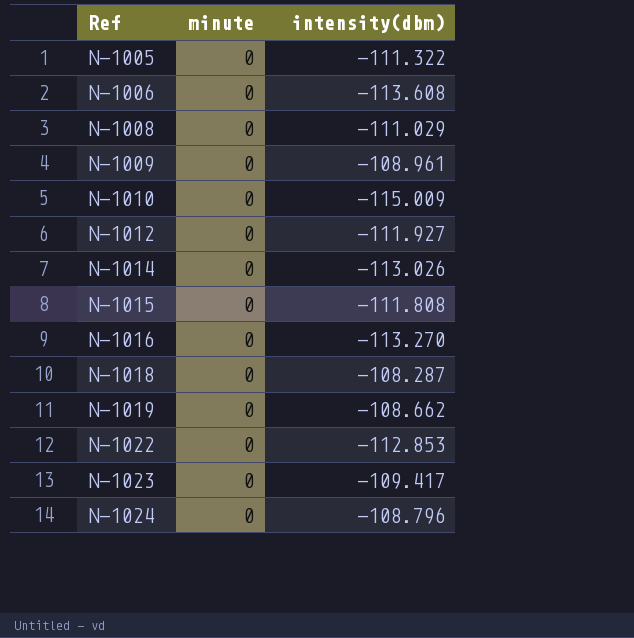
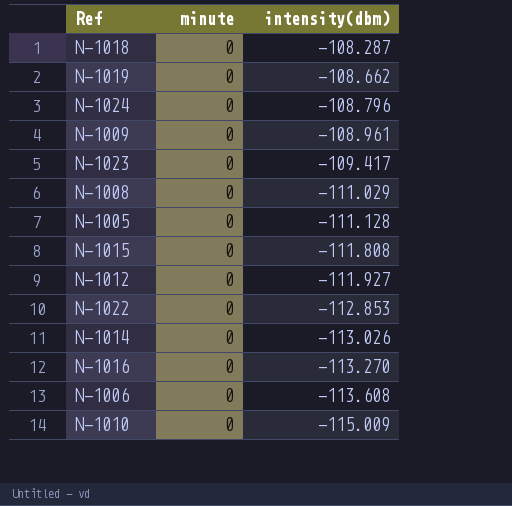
row order: Ref ascending -> intensity(dbm) descending
N-1005 | intensity(dbm): -111.322 -> -111.128

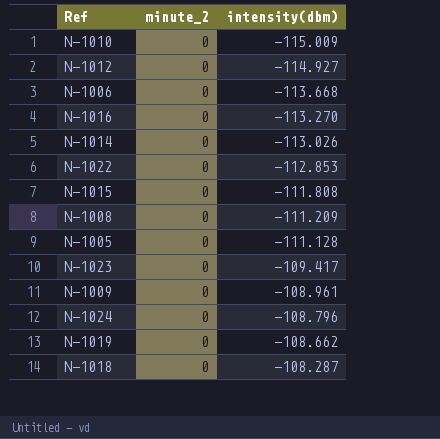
row order: intensity(dbm) descending -> intensity(dbm) ascending
column name: minute -> minute_2
N-1012 | intensity(dbm): -111.927 -> -114.927
N-1006 | intensity(dbm): -113.608 -> -113.668
N-1008 | intensity(dbm): -111.029 -> -111.209

